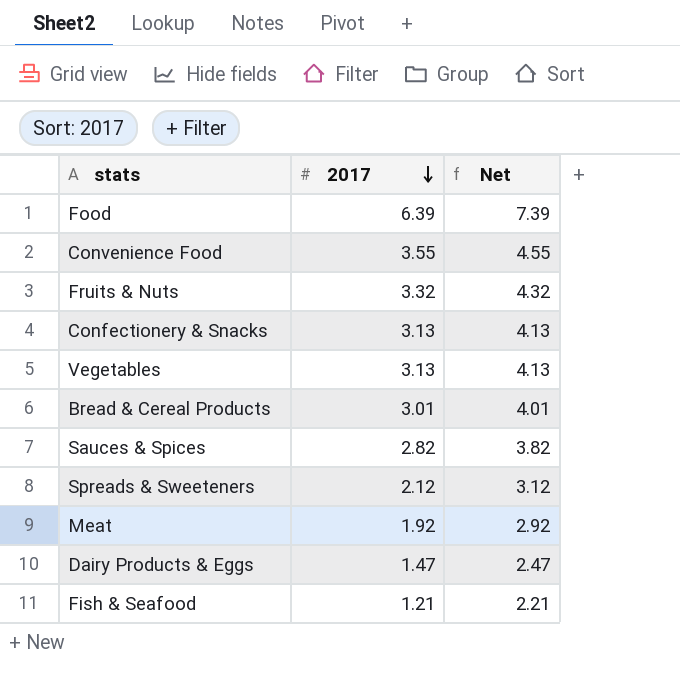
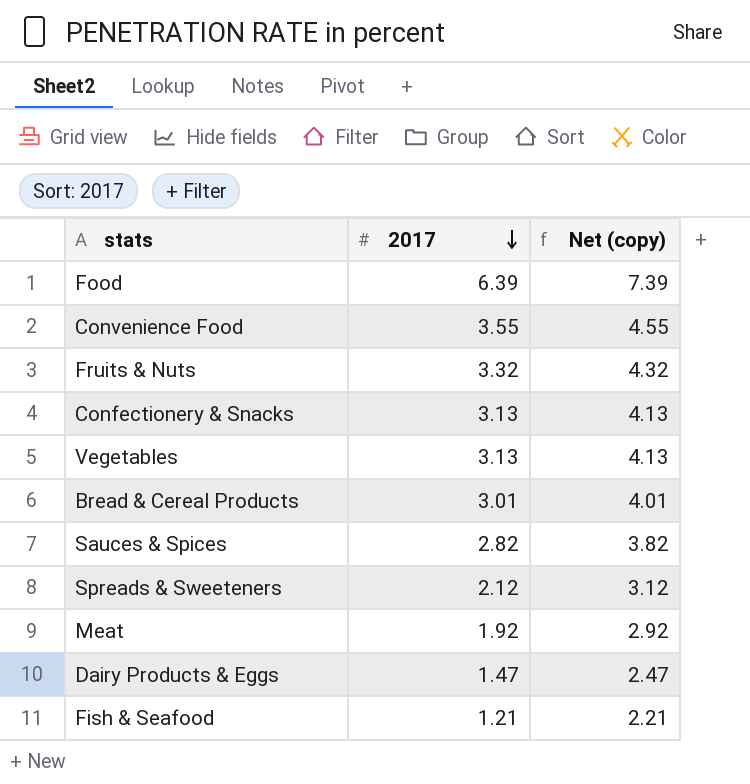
column name: Net -> Net (copy)

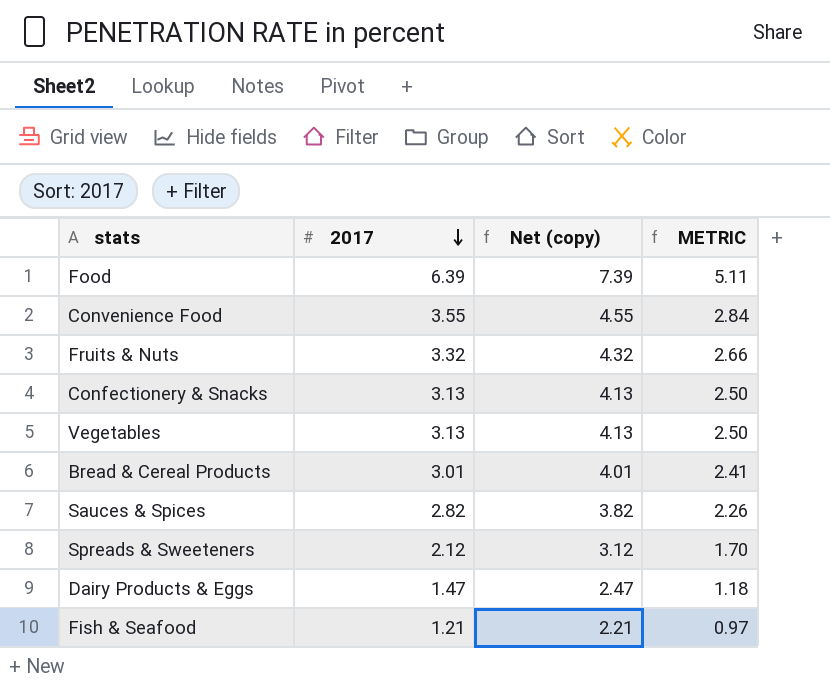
column METRIC | formula: none -> [2017] * 0.8
row Meat: 1.92 | 2.92 -> none

